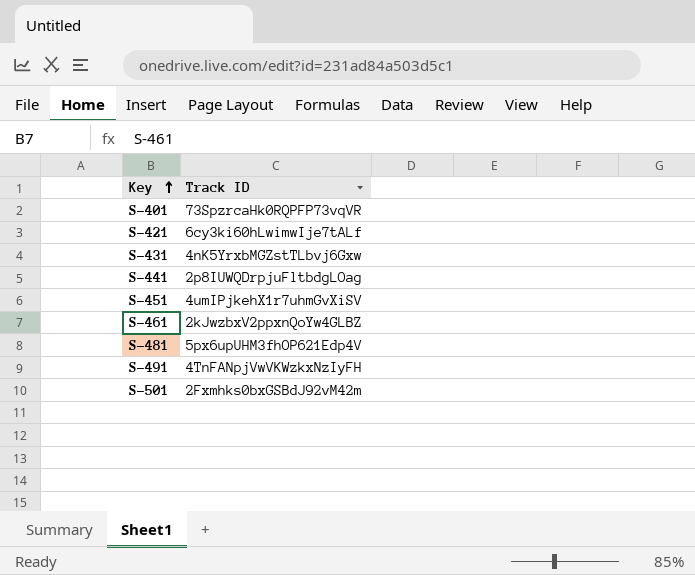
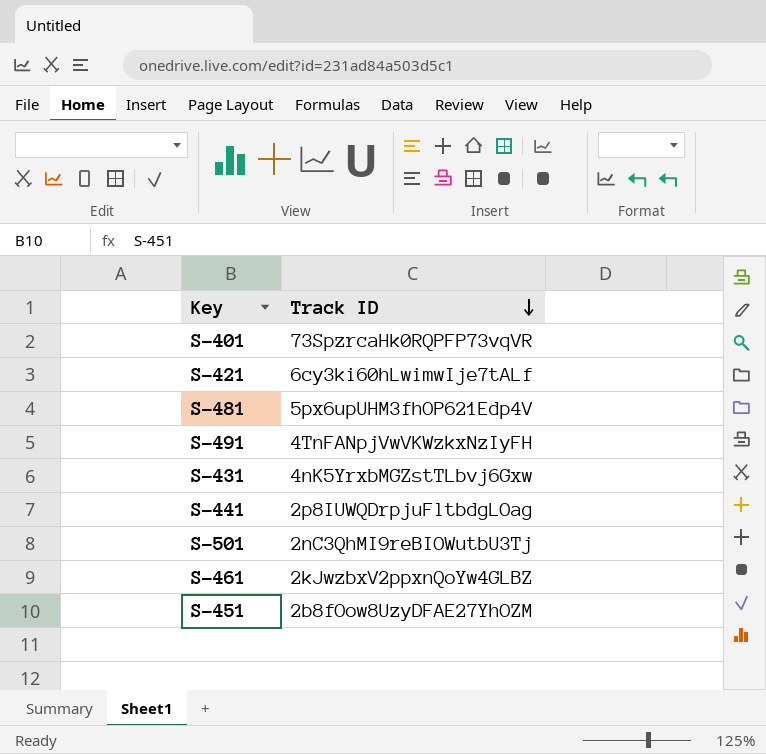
row order: Key ascending -> Track ID descending
S-501 | Track ID: 2Fxmhks0bxGSBdJ92vM42m -> 2nC3QhMI9reBIOWutbU3Tj
S-451 | Track ID: 4umIPjkehX1r7uhmGvXiSV -> 2b8fOow8UzyDFAE27YhOZM

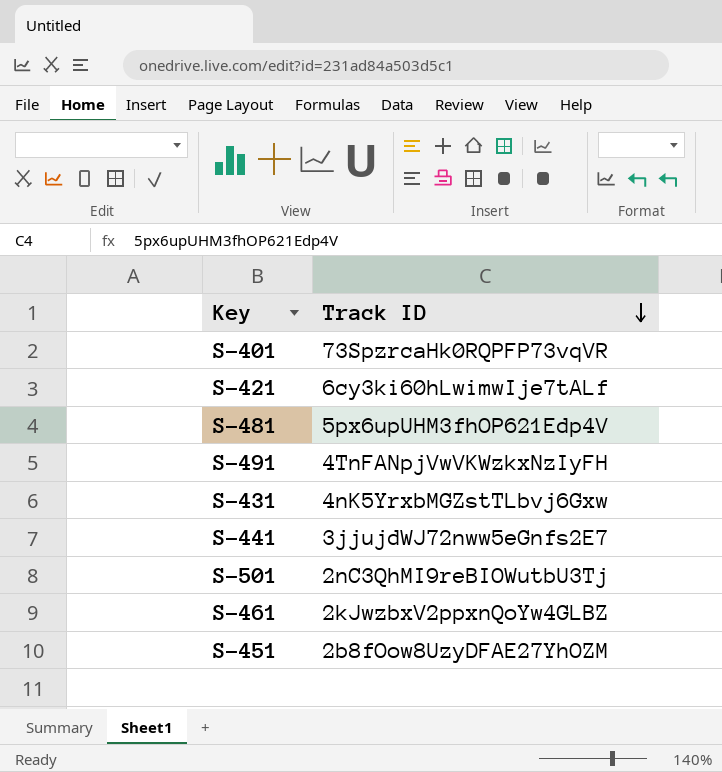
S-441 | Track ID: 2p8IUWQDrpjuFltbdgLOag -> 3jjujdWJ72nww5eGnfs2E7

